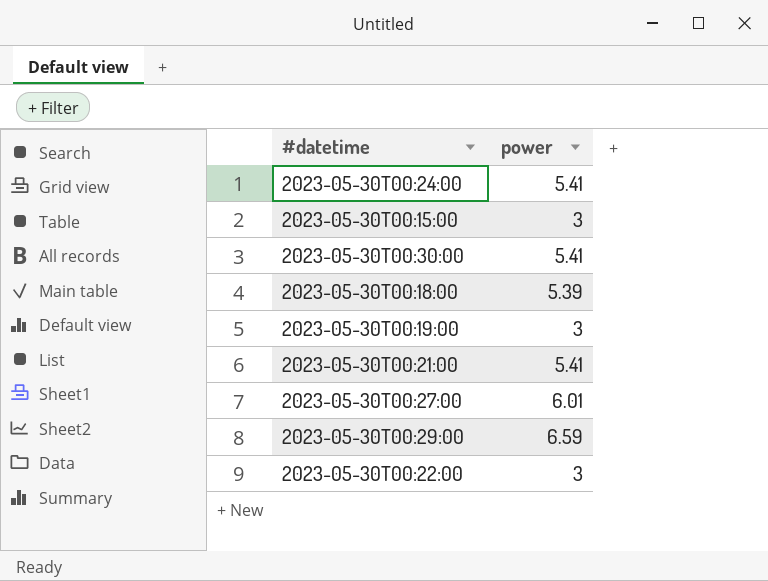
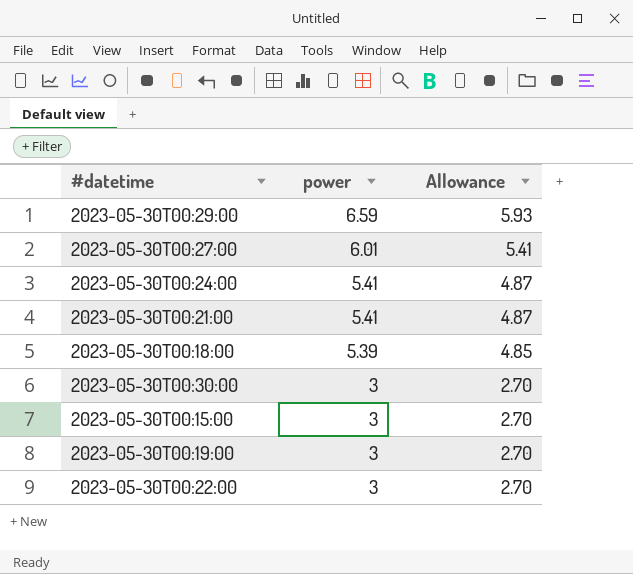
row order: none -> power descending
column Allowance | formula: none -> [power] * 0.9
2023-05-30T00:30:00 | power: 5.41 -> 3

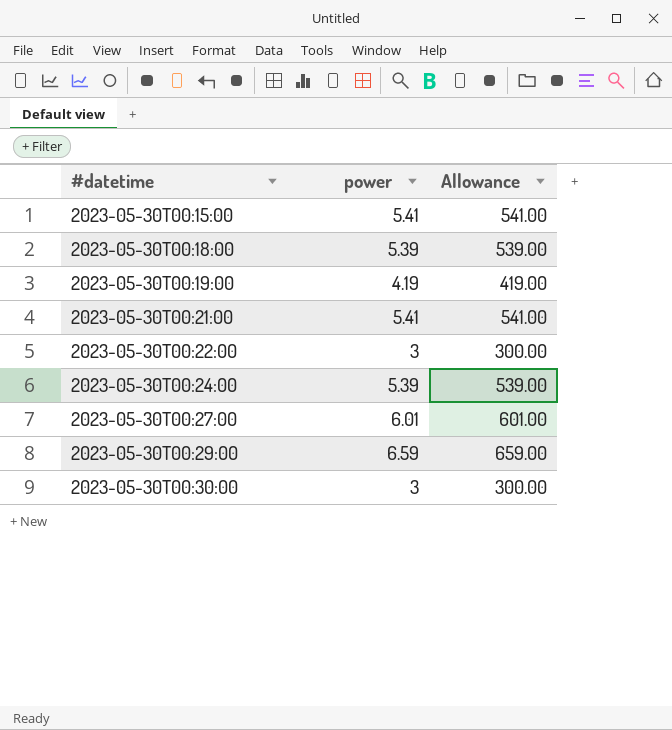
row order: power descending -> #datetime ascending
column Allowance | formula: [power] * 0.9 -> [power] * 100
2023-05-30T00:15:00 | power: 3 -> 5.41
2023-05-30T00:19:00 | power: 3 -> 4.19
2023-05-30T00:24:00 | power: 5.41 -> 5.39

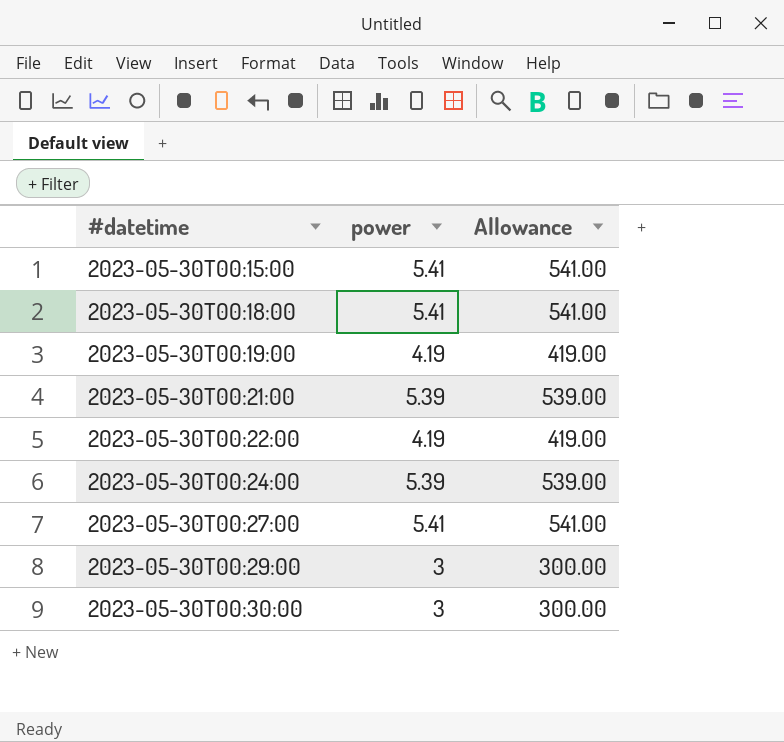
2023-05-30T00:18:00 | power: 5.39 -> 5.41
2023-05-30T00:18:00 | Allowance: 539.00 -> 541.00
2023-05-30T00:21:00 | power: 5.41 -> 5.39
2023-05-30T00:21:00 | Allowance: 541.00 -> 539.00
2023-05-30T00:22:00 | power: 3 -> 4.19
2023-05-30T00:22:00 | Allowance: 300.00 -> 419.00
2023-05-30T00:27:00 | power: 6.01 -> 5.41
2023-05-30T00:27:00 | Allowance: 601.00 -> 541.00
2023-05-30T00:29:00 | power: 6.59 -> 3
2023-05-30T00:29:00 | Allowance: 659.00 -> 300.00

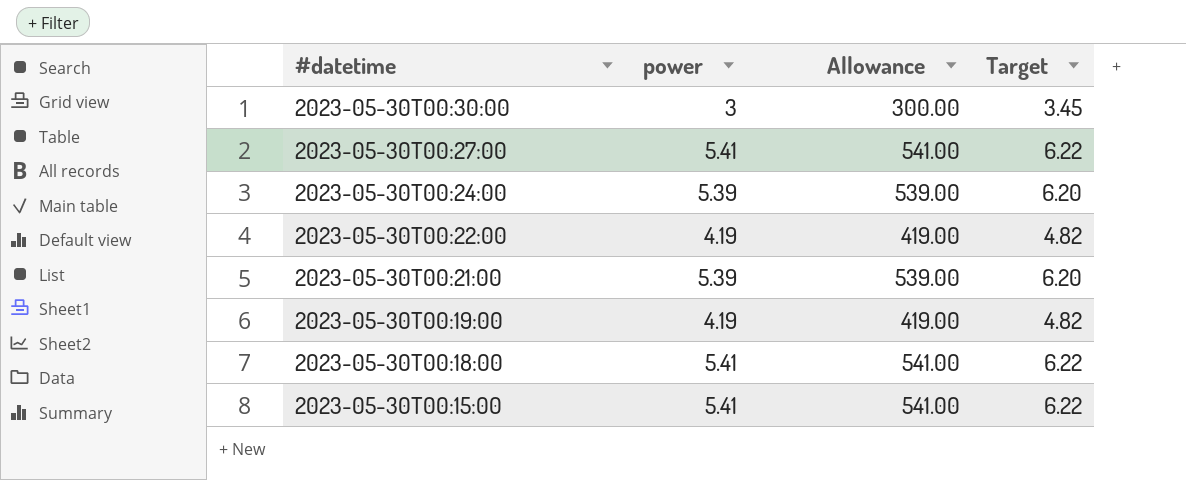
row order: #datetime ascending -> #datetime descending
column Target | formula: none -> [power] * 1.15
row 2023-05-30T00:29:00: 3 | 300.00 -> none

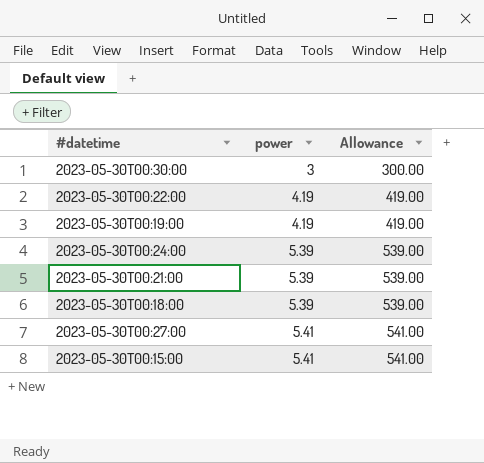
row order: #datetime descending -> power ascending
column Target | formula: [power] * 1.15 -> none
2023-05-30T00:18:00 | power: 5.41 -> 5.39
2023-05-30T00:18:00 | Allowance: 541.00 -> 539.00

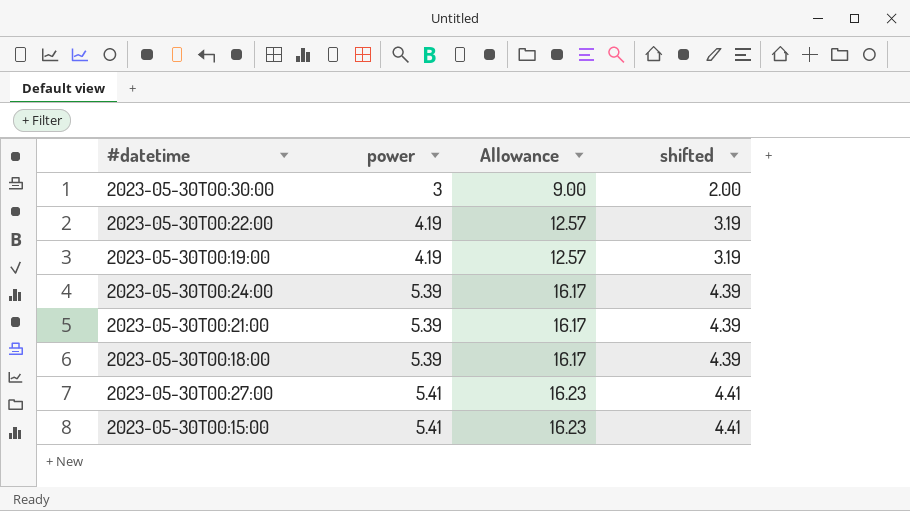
column Allowance | formula: [power] * 100 -> [power] * 3
column shifted | formula: none -> [power] - 1

